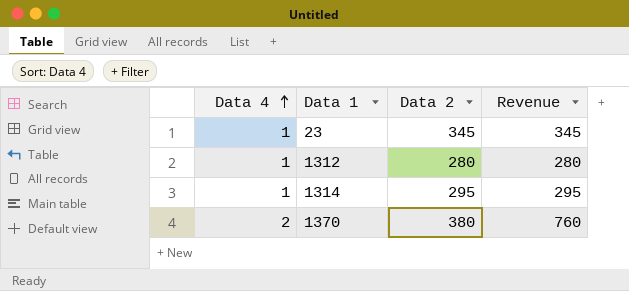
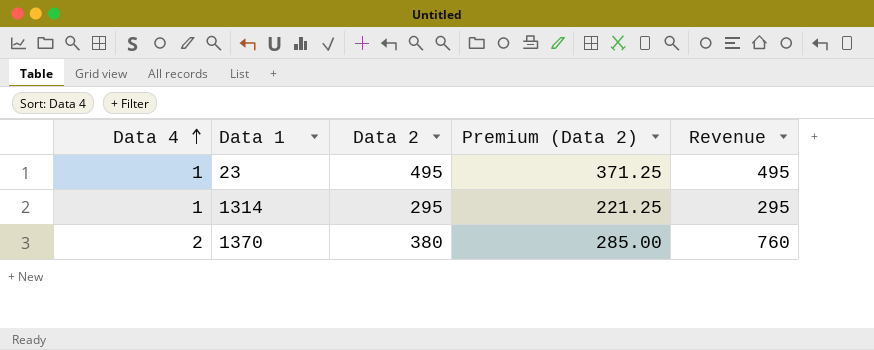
column Premium (Data 2) | formula: none -> [Data 2] * 0.75
row 1312: 1 | 280 | 280 -> none
23 | Data 2: 345 -> 495
23 | Revenue: 345 -> 495

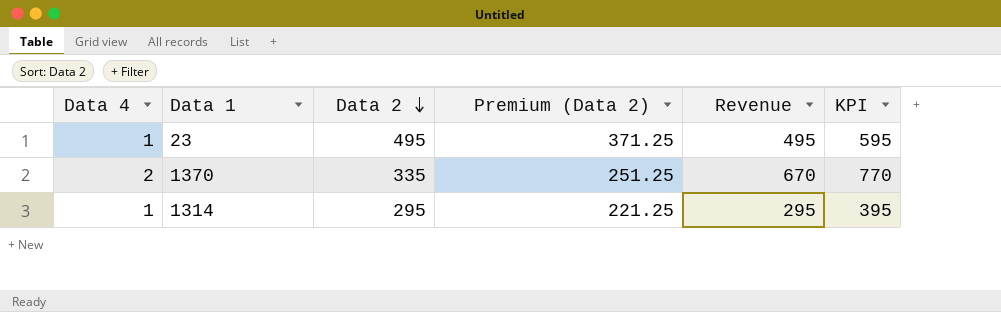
row order: Data 4 ascending -> Data 2 descending
column KPI | formula: none -> [Revenue] + 100
1370 | Data 2: 380 -> 335
1370 | Premium (Data 2): 285.00 -> 251.25
1370 | Revenue: 760 -> 670

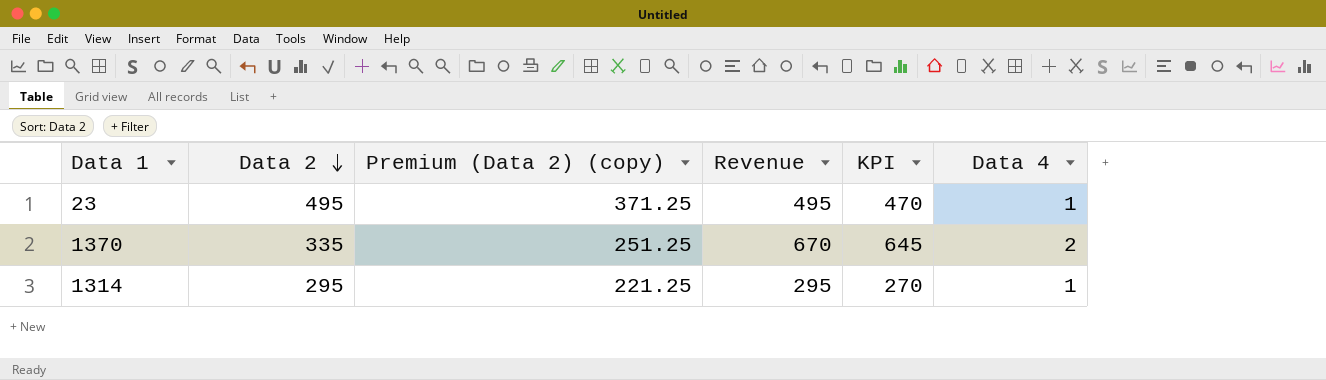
column name: Premium (Data 2) -> Premium (Data 2) (copy)
column KPI | formula: [Revenue] + 100 -> [Revenue] - 25
column Data 4 | position: 1 -> 6

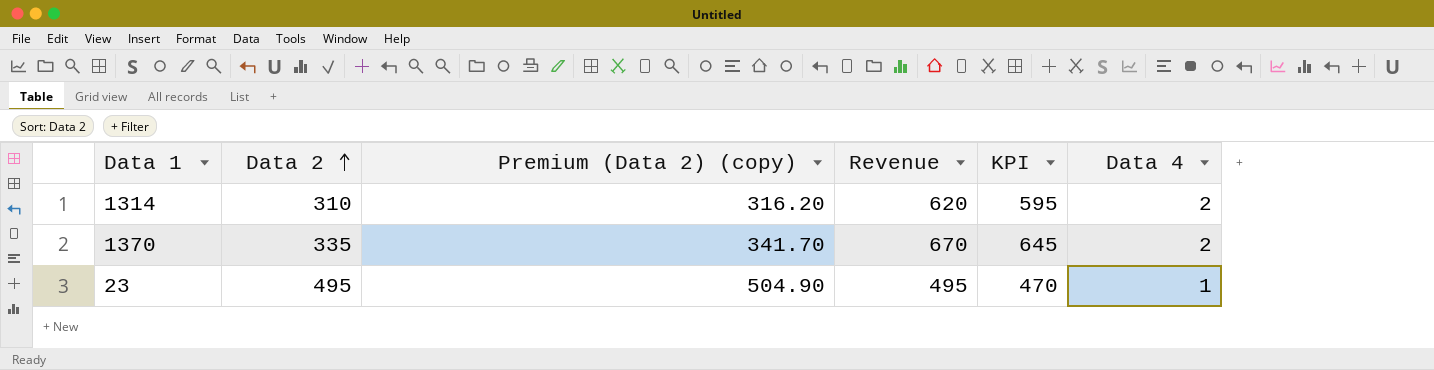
row order: Data 2 descending -> Data 2 ascending
column Premium (Data 2) (copy) | formula: [Data 2] * 0.75 -> [Data 2] * 1.02
1314 | Data 2: 295 -> 310
1314 | Revenue: 295 -> 620
1314 | KPI: 270 -> 595
1314 | Data 4: 1 -> 2

